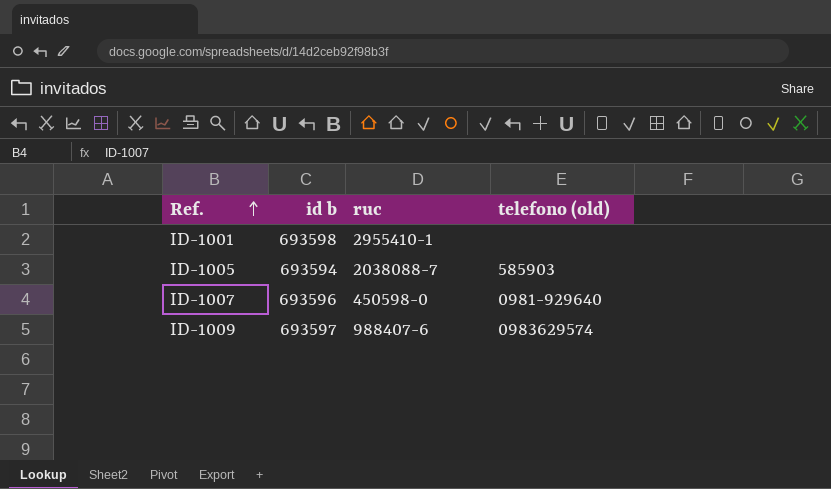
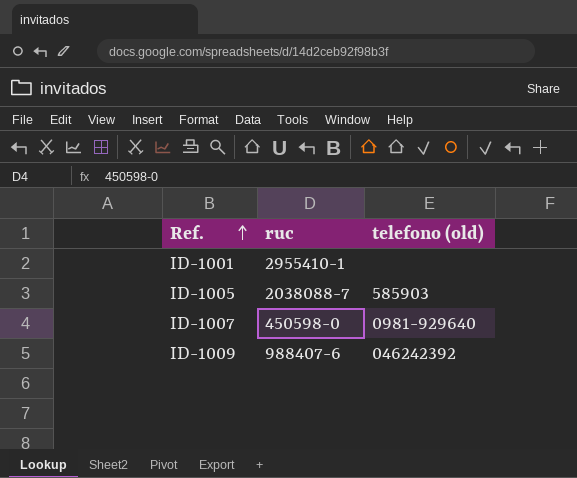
column id b | position: 2 -> none
ID-1009 | telefono (old): 0983629574 -> 046242392

